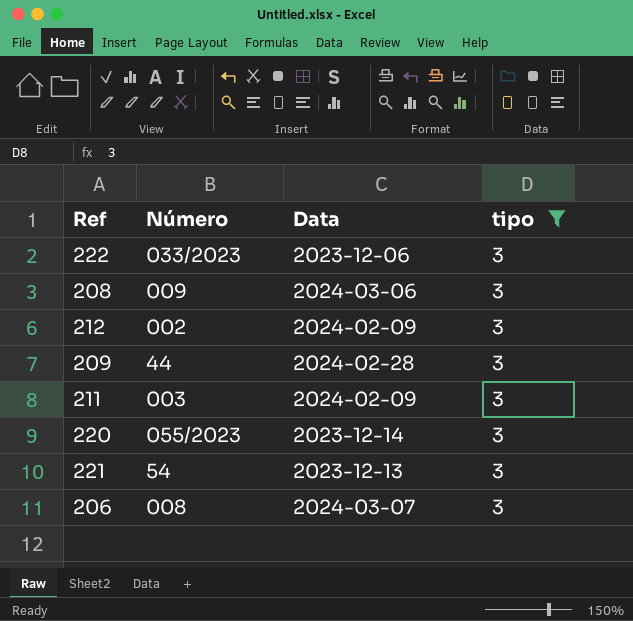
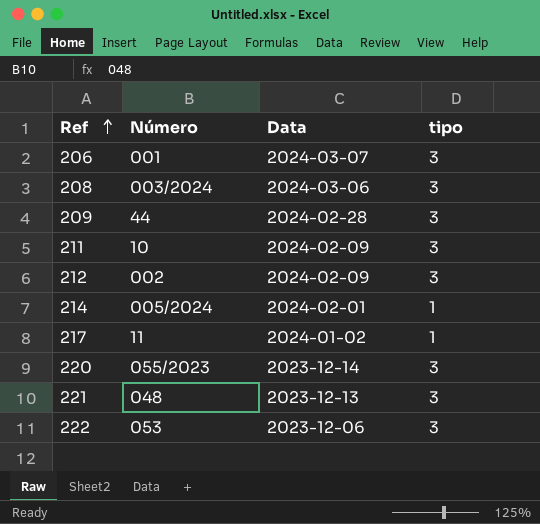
filter: tipo = 3 -> none
row order: none -> Ref ascending
206 | Número: 008 -> 001
208 | Número: 009 -> 003/2024
211 | Número: 003 -> 10
221 | Número: 54 -> 048
222 | Número: 033/2023 -> 053

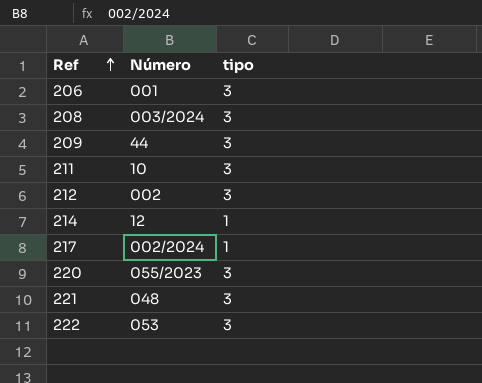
column Data | position: 3 -> none
214 | Número: 005/2024 -> 12
217 | Número: 11 -> 002/2024

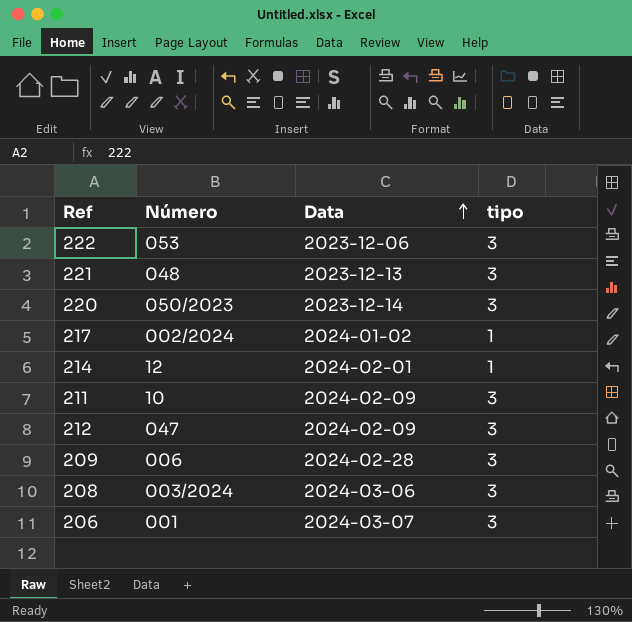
row order: Ref ascending -> Data ascending
column Data | position: none -> 3
220 | Número: 055/2023 -> 050/2023
212 | Número: 002 -> 047
209 | Número: 44 -> 006

